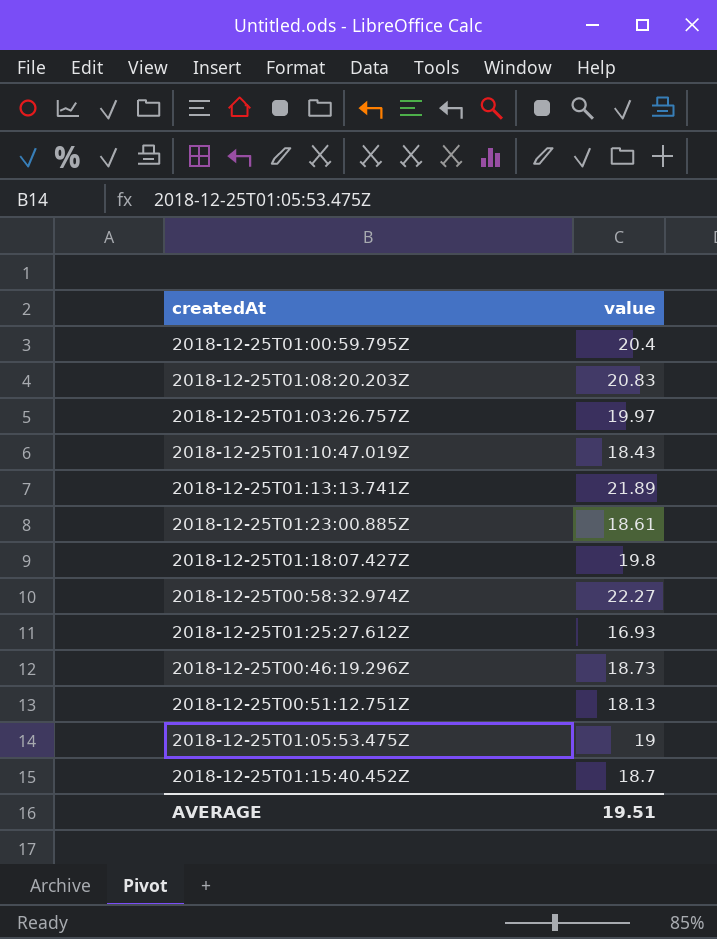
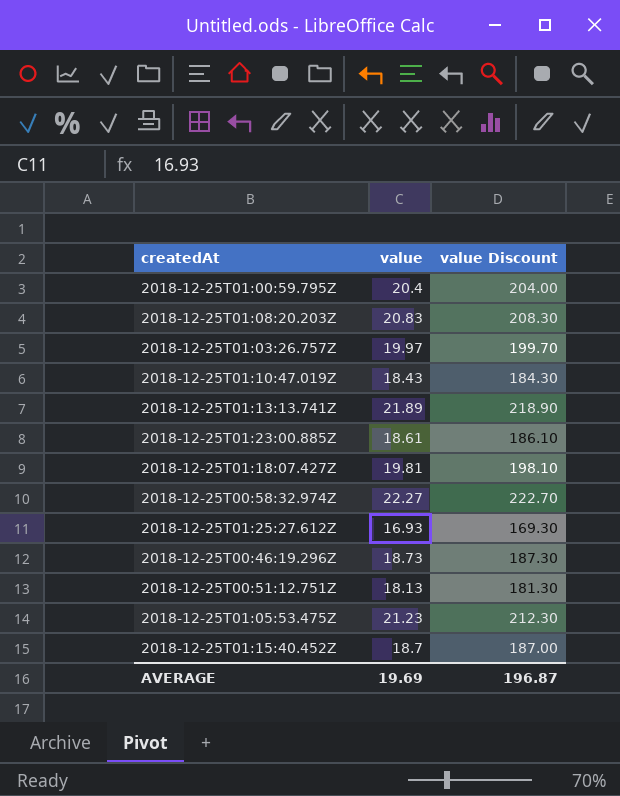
column value Discount | formula: none -> [value] * 10
2018-12-25T01:18:07.427Z | value: 19.8 -> 19.81
2018-12-25T01:05:53.475Z | value: 19 -> 21.23
AVERAGE | value: 19.51 -> 19.69

